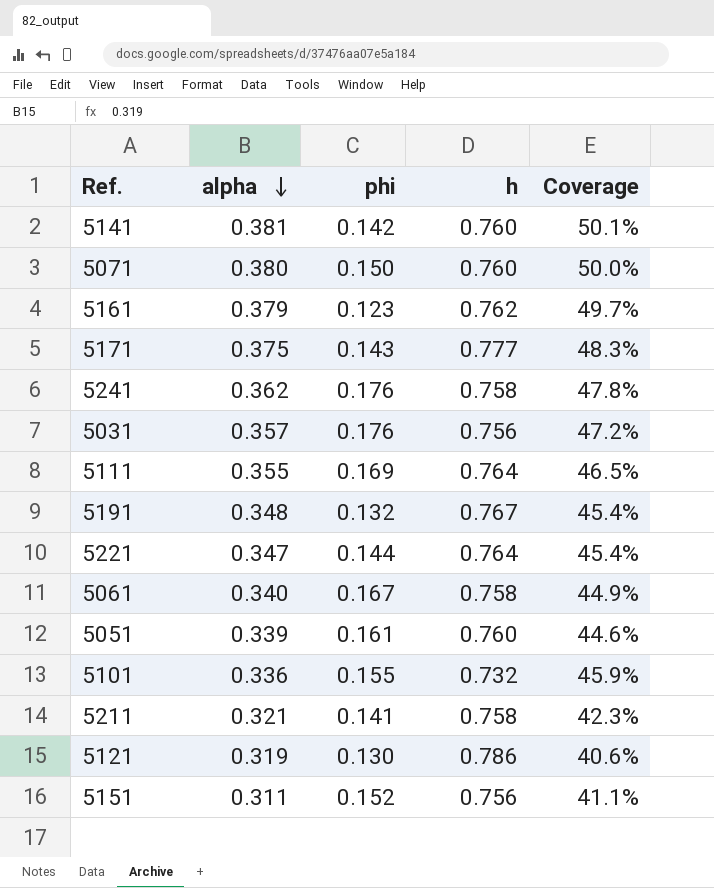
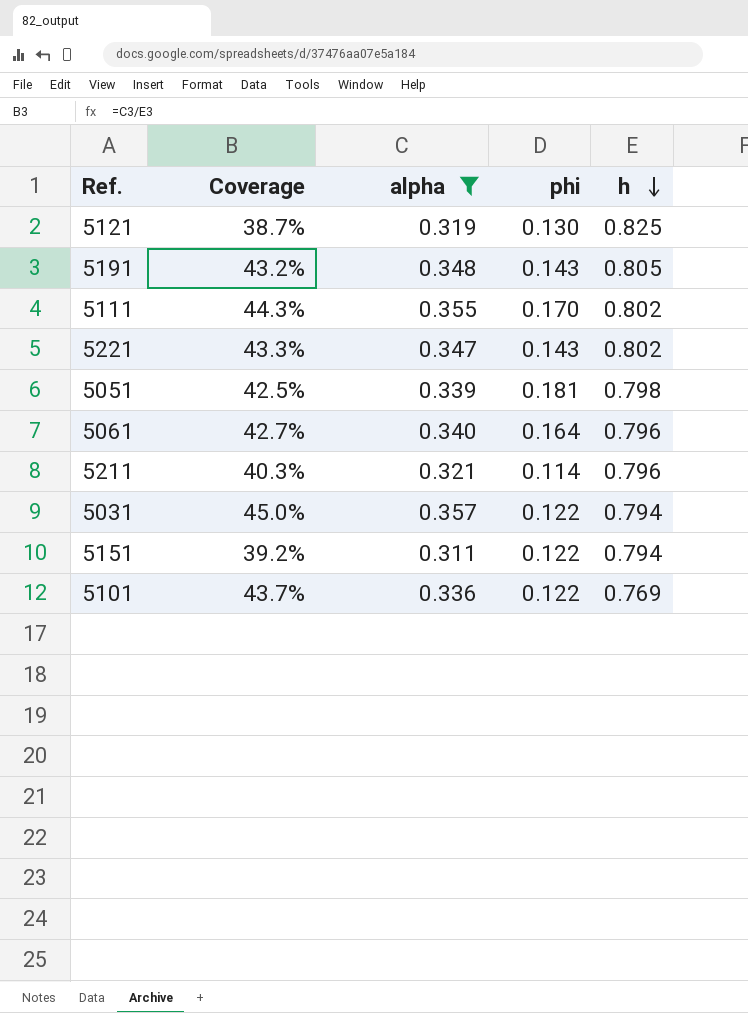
filter: none -> alpha <= 0.357
row order: alpha descending -> h descending
column Coverage | position: 5 -> 2
5121 | Coverage: 40.6% -> 38.7%
5121 | h: 0.786 -> 0.825
5191 | Coverage: 45.4% -> 43.2%
5191 | phi: 0.132 -> 0.143
5191 | h: 0.767 -> 0.805
5111 | Coverage: 46.5% -> 44.3%
5111 | phi: 0.169 -> 0.170
5111 | h: 0.764 -> 0.802
5221 | Coverage: 45.4% -> 43.3%
5221 | phi: 0.144 -> 0.143
5221 | h: 0.764 -> 0.802
5051 | Coverage: 44.6% -> 42.5%
5051 | phi: 0.161 -> 0.181
5051 | h: 0.760 -> 0.798
5061 | Coverage: 44.9% -> 42.7%
5061 | phi: 0.167 -> 0.164
5061 | h: 0.758 -> 0.796
5211 | Coverage: 42.3% -> 40.3%
5211 | phi: 0.141 -> 0.114
5211 | h: 0.758 -> 0.796
5031 | Coverage: 47.2% -> 45.0%
5031 | phi: 0.176 -> 0.122
5031 | h: 0.756 -> 0.794
5151 | Coverage: 41.1% -> 39.2%
5151 | phi: 0.152 -> 0.122
5151 | h: 0.756 -> 0.794
5101 | Coverage: 45.9% -> 43.7%
5101 | phi: 0.155 -> 0.122
5101 | h: 0.732 -> 0.769

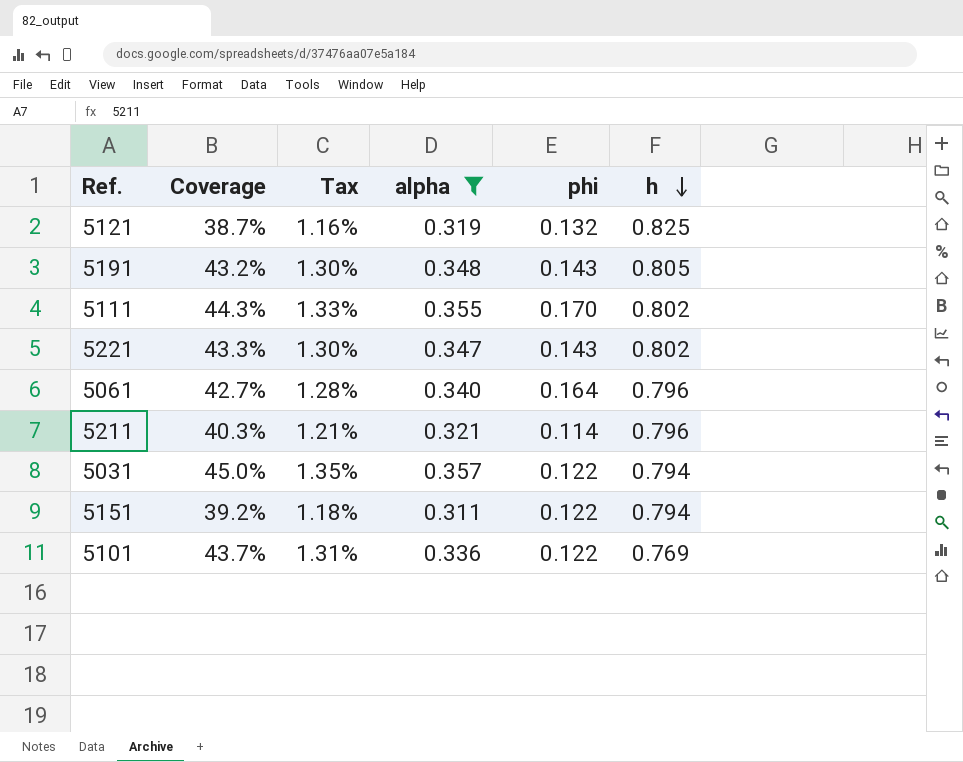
column Tax | formula: none -> [Coverage] * 0.03
row 5051: 42.5% | 0.339 | 0.181 | 0.798 -> none
5121 | phi: 0.130 -> 0.132

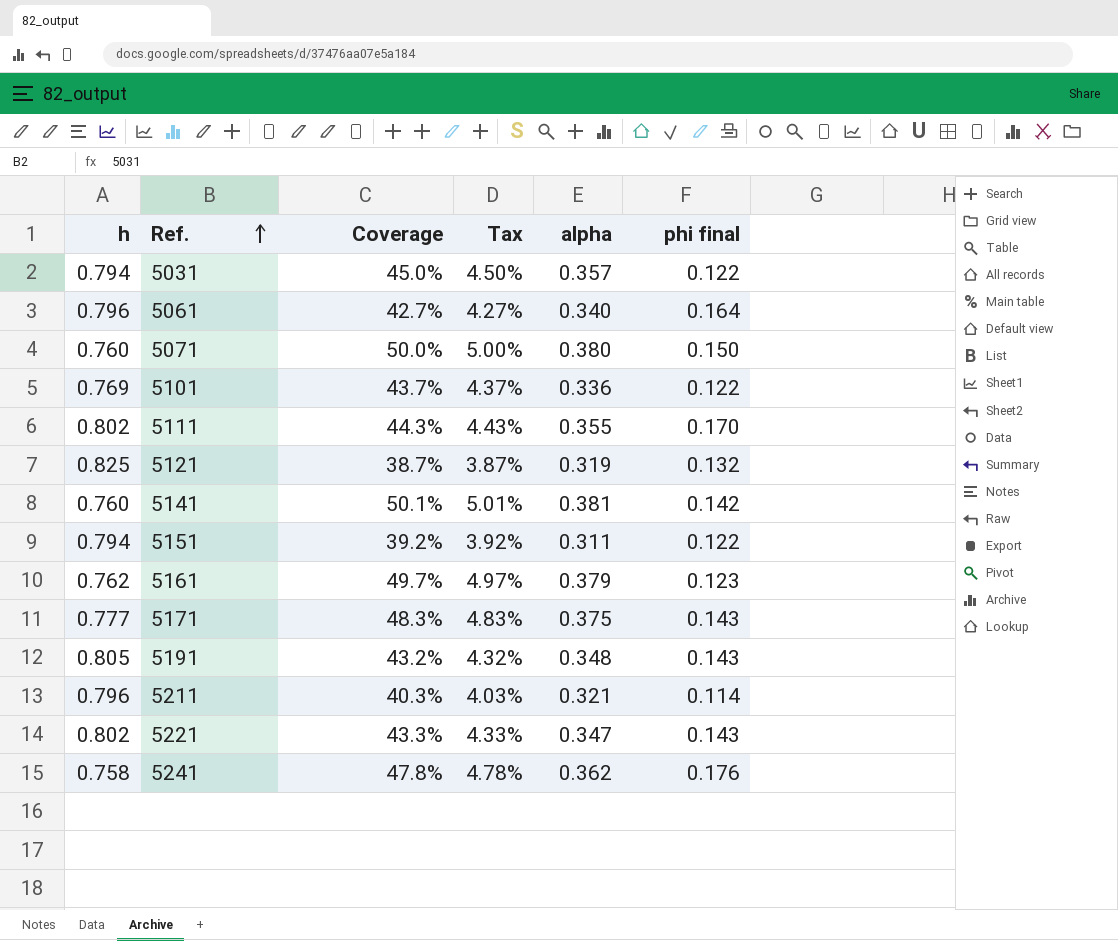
filter: alpha <= 0.357 -> none
row order: h descending -> Ref. ascending
column h | position: 6 -> 1
column Tax | formula: [Coverage] * 0.03 -> [Coverage] * 0.1
column name: phi -> phi final

